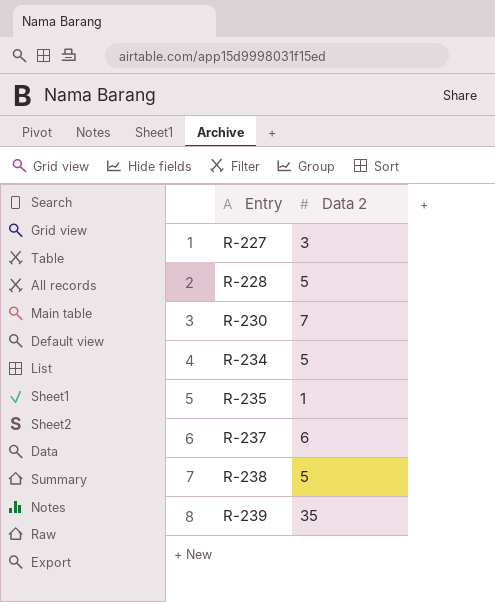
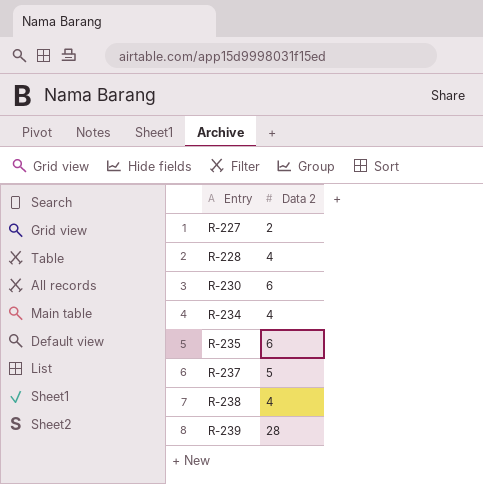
R-227 | Data 2: 3 -> 2
R-228 | Data 2: 5 -> 4
R-230 | Data 2: 7 -> 6
R-234 | Data 2: 5 -> 4
R-235 | Data 2: 1 -> 6
R-237 | Data 2: 6 -> 5
R-238 | Data 2: 5 -> 4
R-239 | Data 2: 35 -> 28

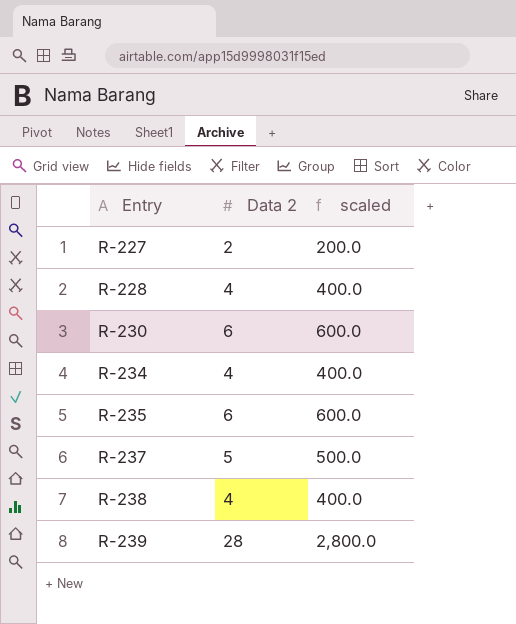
column scaled | formula: none -> [Data 2] * 100

